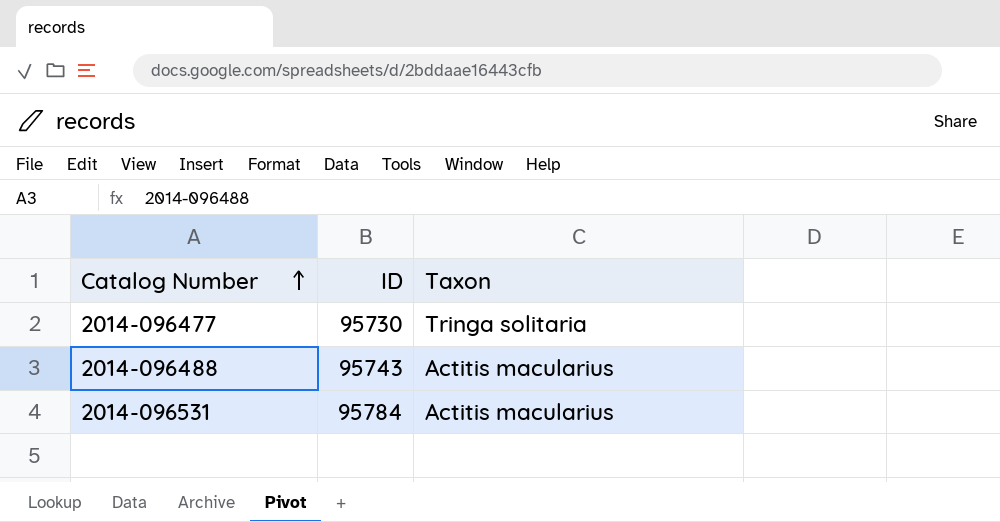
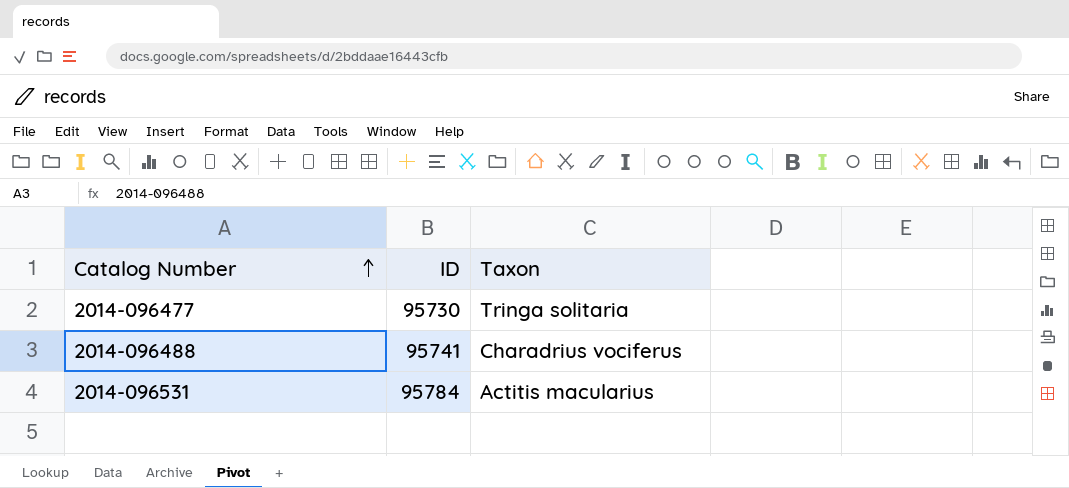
2014-096488 | ID: 95743 -> 95741
2014-096488 | Taxon: Actitis macularius -> Charadrius vociferus

